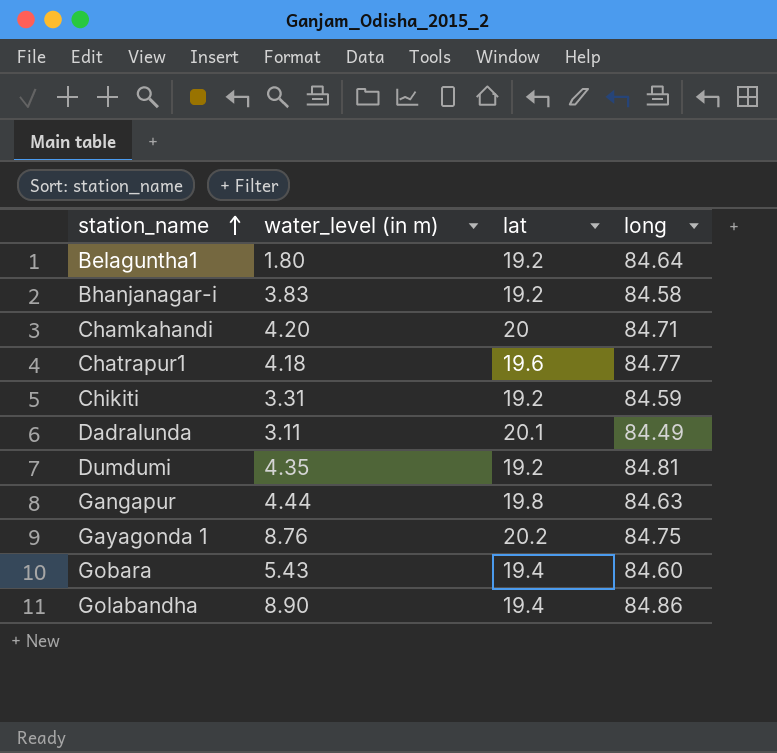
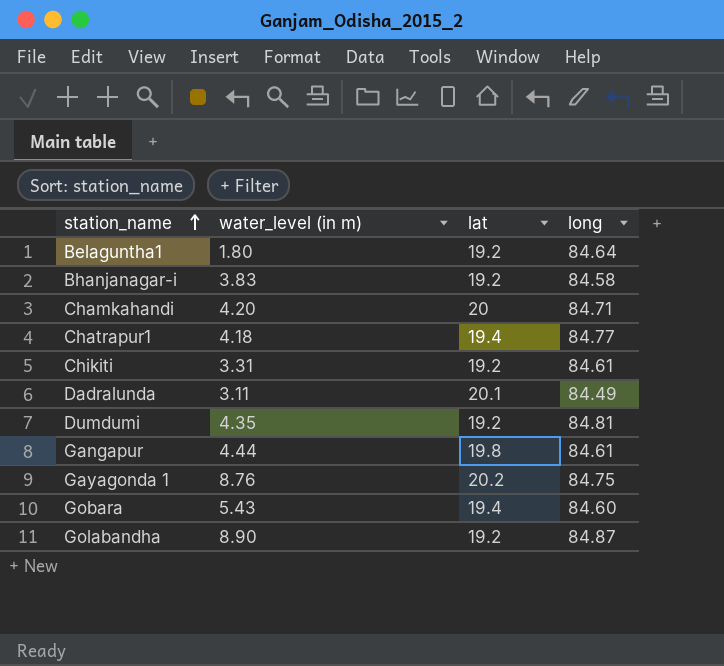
Chatrapur1 | lat: 19.6 -> 19.4
Chikiti | long: 84.59 -> 84.61
Gangapur | long: 84.63 -> 84.61
Golabandha | lat: 19.4 -> 19.2
Golabandha | long: 84.86 -> 84.87

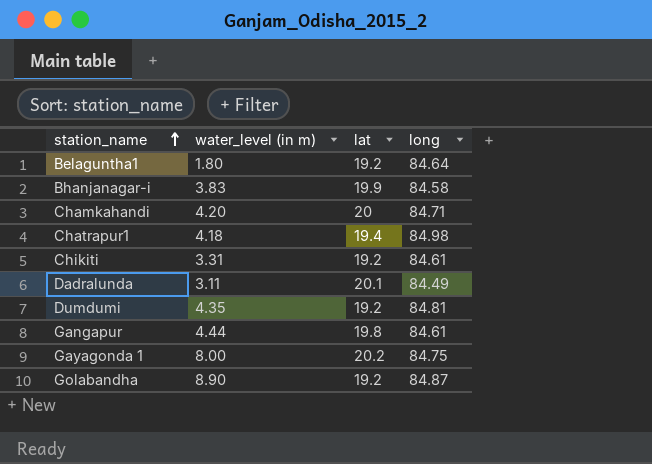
row Gobara: 5.43 | 19.4 | 84.60 -> none
Bhanjanagar-i | lat: 19.2 -> 19.9
Chatrapur1 | long: 84.77 -> 84.98
Gayagonda 1 | water_level (in m): 8.76 -> 8.00

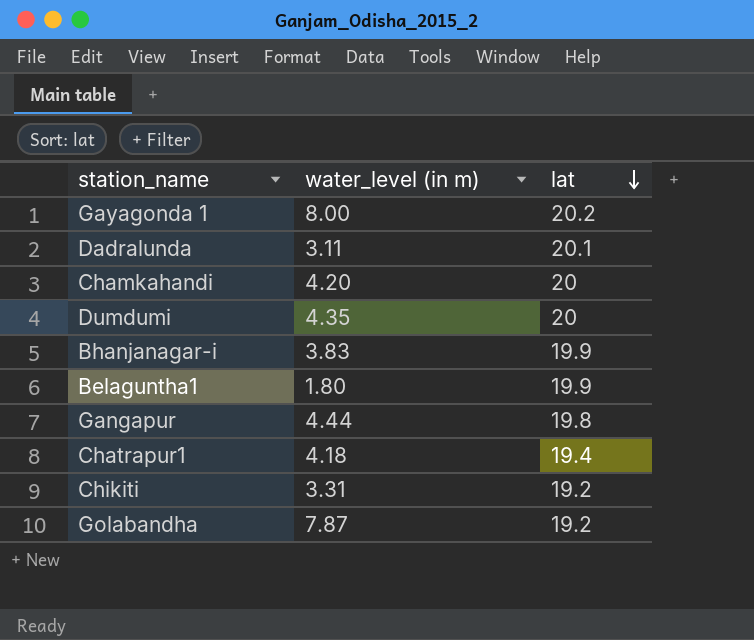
row order: station_name ascending -> lat descending
column long | position: 4 -> none
Dumdumi | lat: 19.2 -> 20
Belaguntha1 | lat: 19.2 -> 19.9
Golabandha | water_level (in m): 8.90 -> 7.87

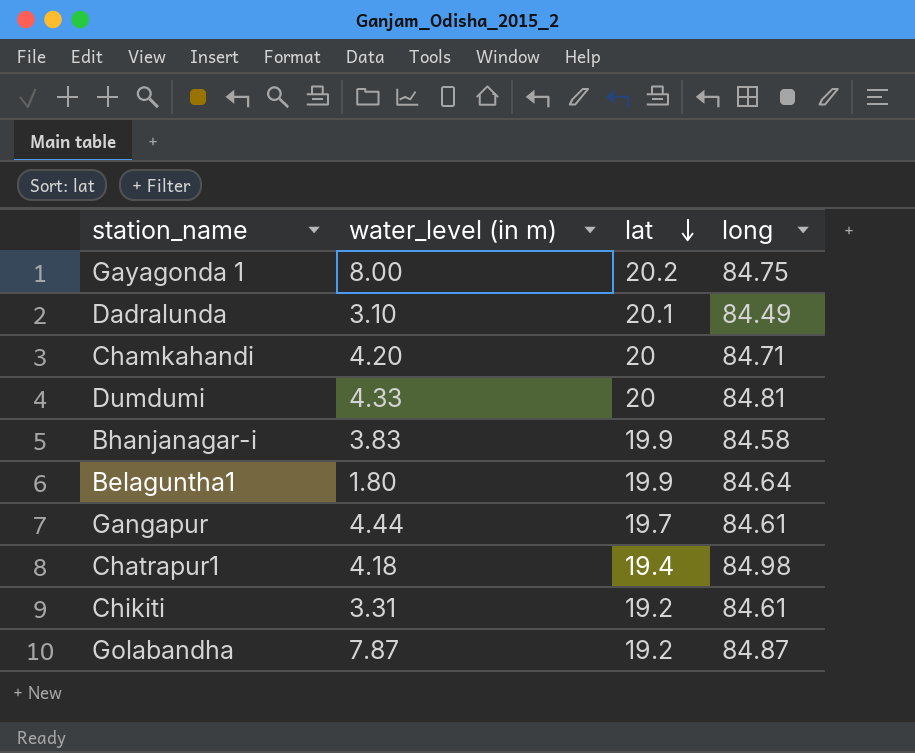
column long | position: none -> 4
Dadralunda | water_level (in m): 3.11 -> 3.10
Dumdumi | water_level (in m): 4.35 -> 4.33
Gangapur | lat: 19.8 -> 19.7

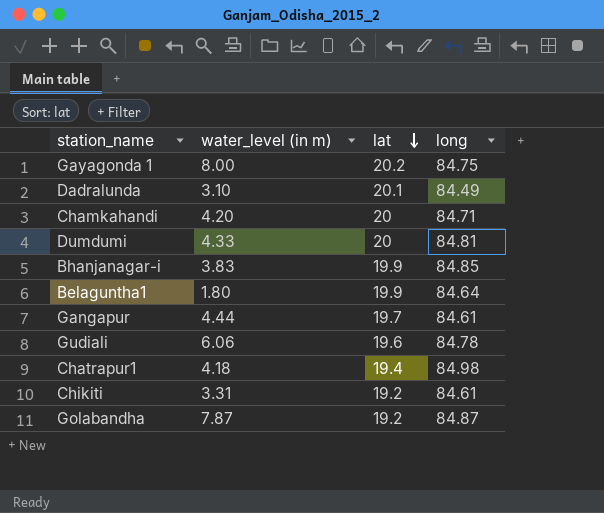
Bhanjanagar-i | long: 84.58 -> 84.85
row Gudiali: none -> 6.06 | 19.6 | 84.78

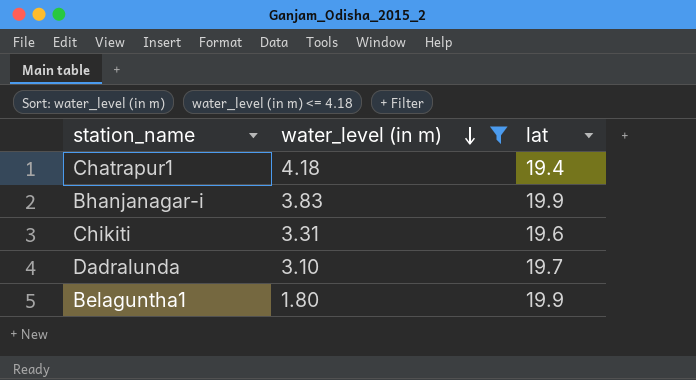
filter: none -> water_level (in m) <= 4.18
row order: lat descending -> water_level (in m) descending
column long | position: 4 -> none
Chikiti | lat: 19.2 -> 19.6
Dadralunda | lat: 20.1 -> 19.7

